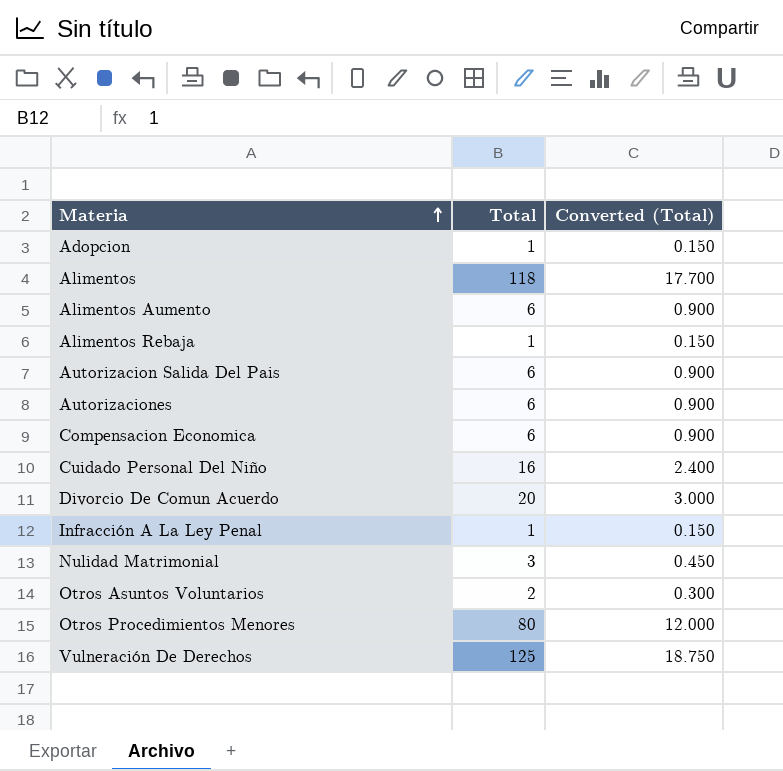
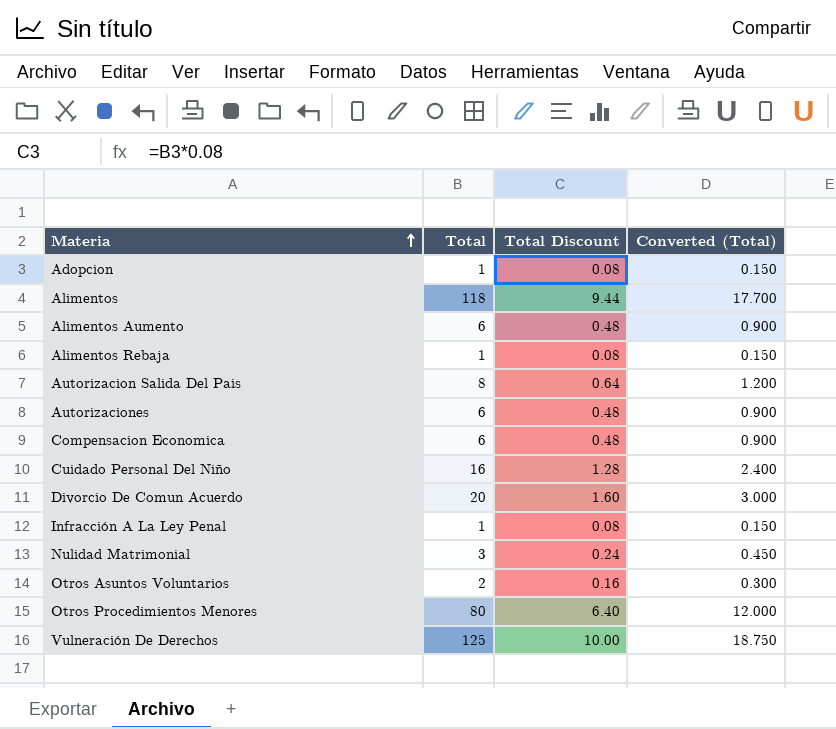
column Total Discount | formula: none -> [Total] * 0.08
Autorizacion Salida Del Pais | Total: 6 -> 8
Autorizacion Salida Del Pais | Converted (Total): 0.900 -> 1.200

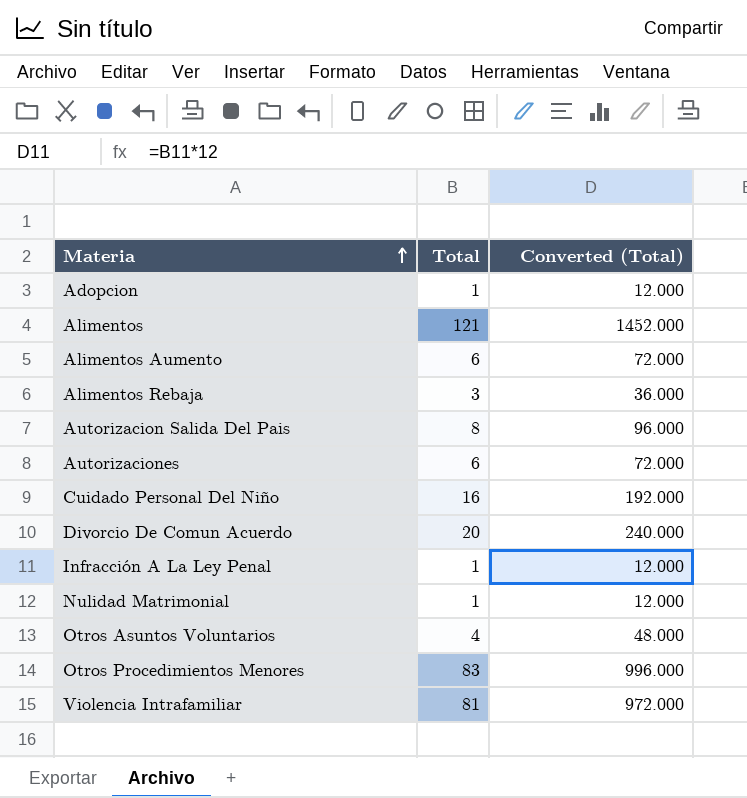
column Total Discount | formula: [Total] * 0.08 -> none
column Converted (Total) | formula: [Total] * 0.15 -> [Total] * 12
row Compensacion Economica: 6 | 0.48 | 0.900 -> none
row Vulneración De Derechos: 125 | 10.00 | 18.750 -> none
Alimentos | Total: 118 -> 121
Alimentos Rebaja | Total: 1 -> 3
Nulidad Matrimonial | Total: 3 -> 1
Otros Asuntos Voluntarios | Total: 2 -> 4
Otros Procedimientos Menores | Total: 80 -> 83
row Violencia Intrafamiliar: none -> 81 | 972.000

